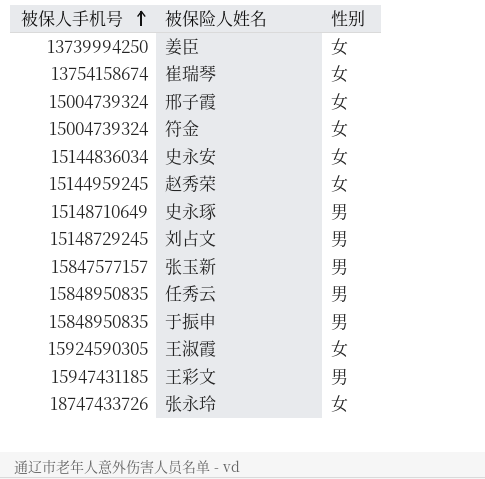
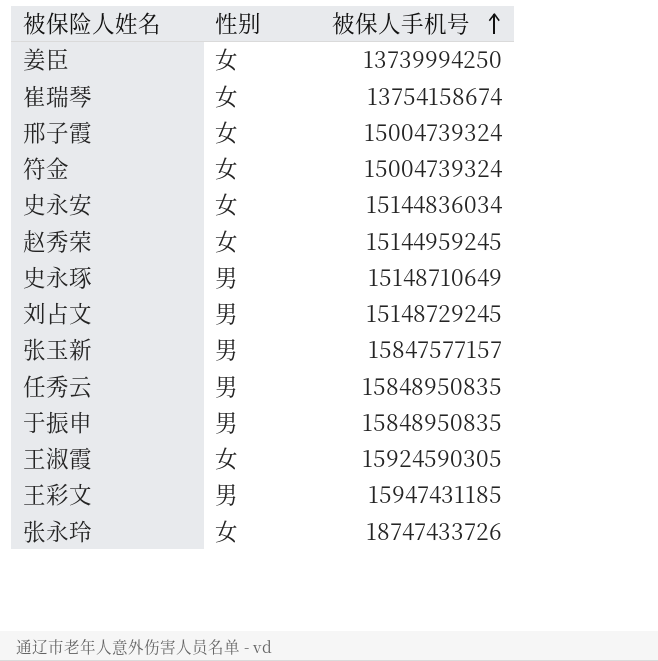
column 被保人手机号 | position: 1 -> 3

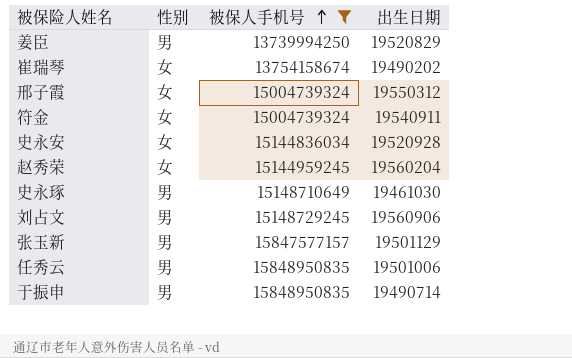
filter: none -> 被保人手机号 <= 15848950835
column 出生日期 | position: none -> 4
姜臣 | 性别: 女 -> 男

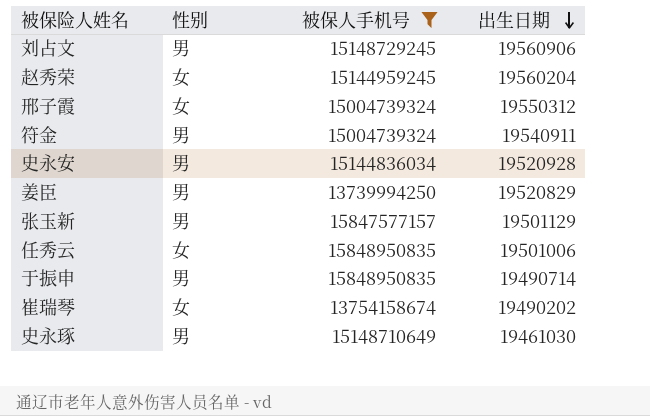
row order: 被保人手机号 ascending -> 出生日期 descending
符金 | 性别: 女 -> 男
史永安 | 性别: 女 -> 男
任秀云 | 性别: 男 -> 女

